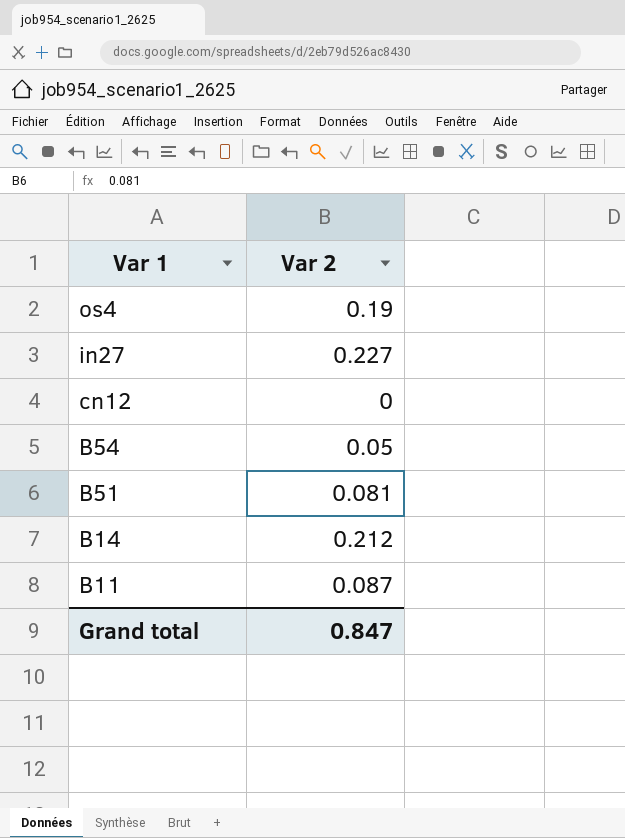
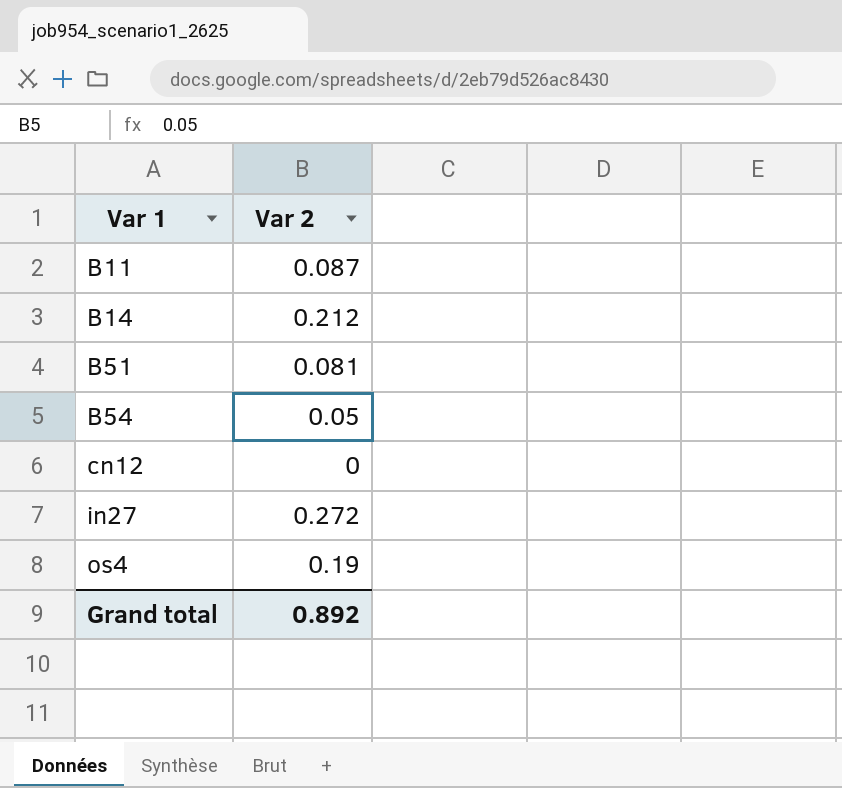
row order: Var 1 descending -> Var 1 ascending
in27 | Var 2: 0.227 -> 0.272
Grand total | Var 2: 0.847 -> 0.892

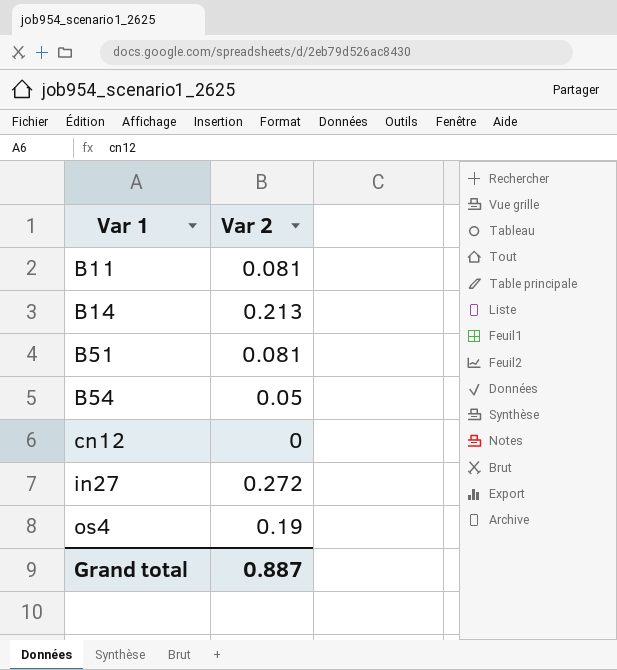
B11 | Var 2: 0.087 -> 0.081
B14 | Var 2: 0.212 -> 0.213
Grand total | Var 2: 0.892 -> 0.887

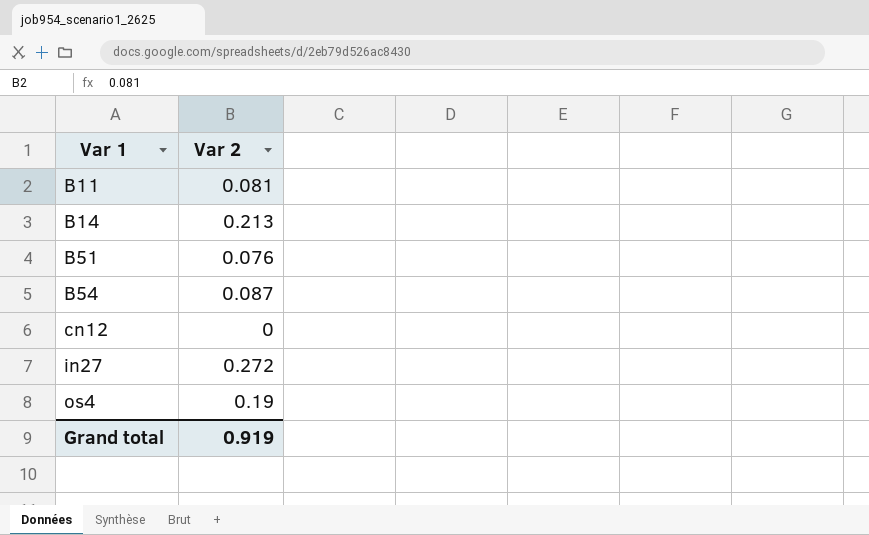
B51 | Var 2: 0.081 -> 0.076
B54 | Var 2: 0.05 -> 0.087
Grand total | Var 2: 0.887 -> 0.919

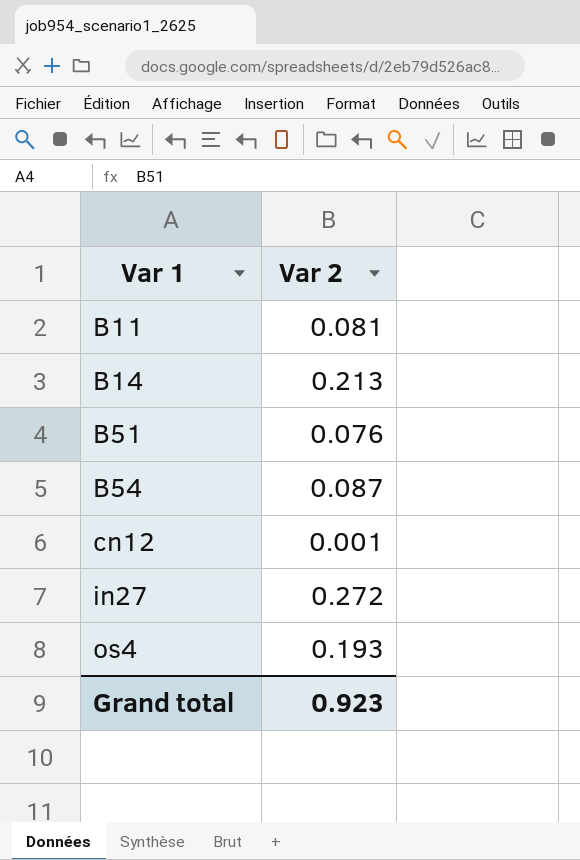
cn12 | Var 2: 0 -> 0.001
os4 | Var 2: 0.19 -> 0.193
Grand total | Var 2: 0.919 -> 0.923

